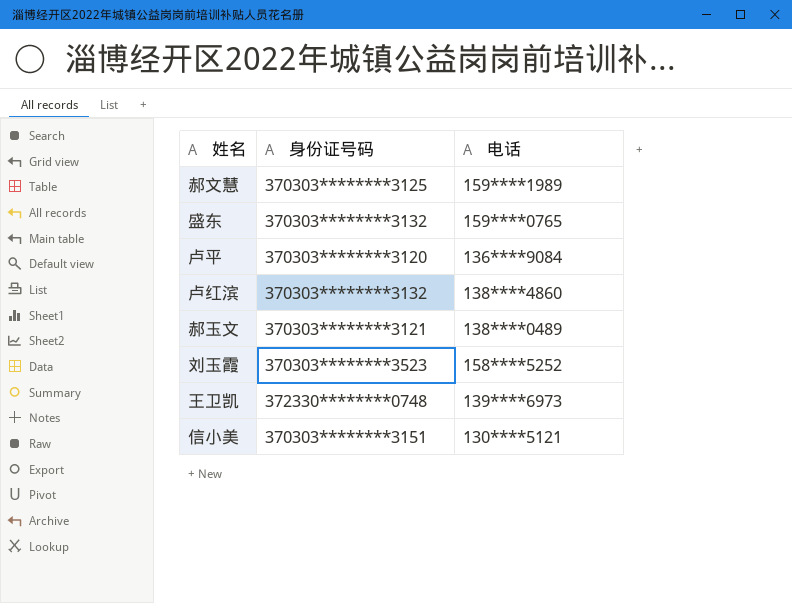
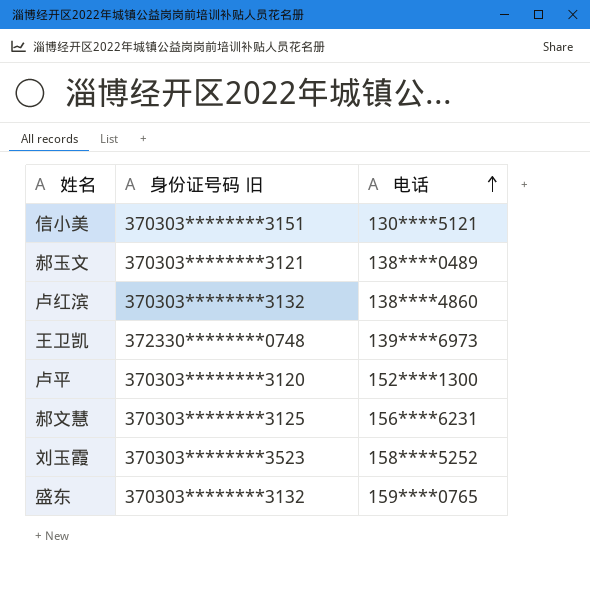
row order: none -> 电话 ascending
column name: 身份证号码 -> 身份证号码 旧
卢平 | 电话: 136****9084 -> 152****1300
郝文慧 | 电话: 159****1989 -> 156****6231

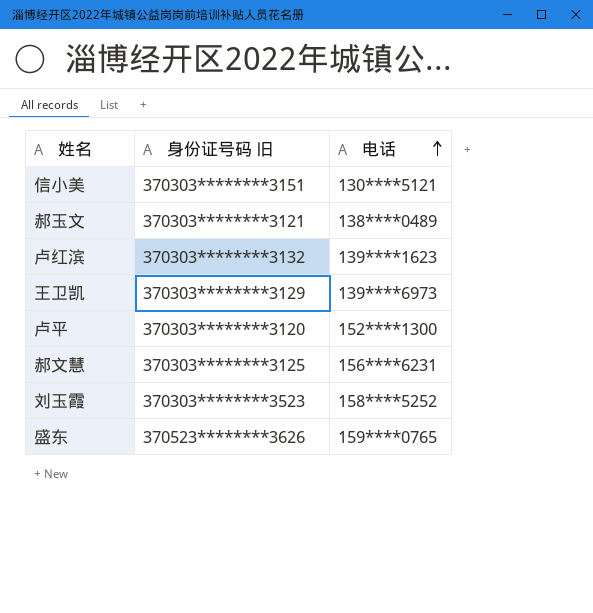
卢红滨 | 电话: 138****4860 -> 139****1623
王卫凯 | 身份证号码 旧: 372330********0748 -> 370303********3129
盛东 | 身份证号码 旧: 370303********3132 -> 370523********3626

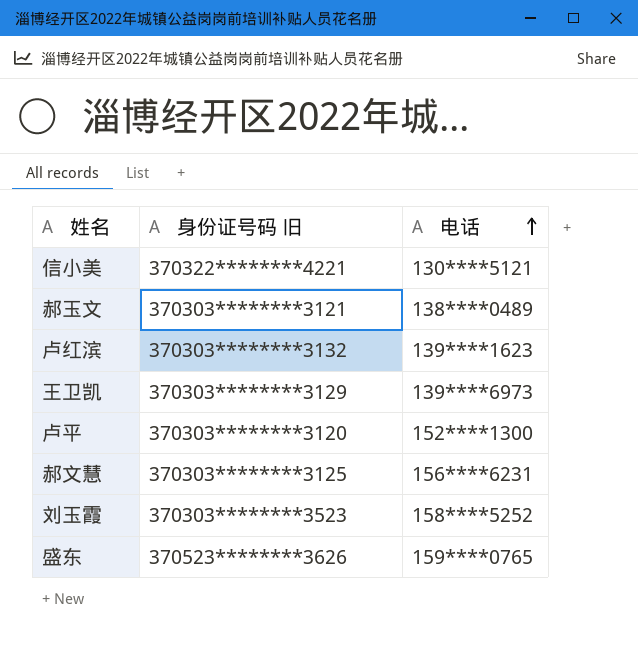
信小美 | 身份证号码 旧: 370303********3151 -> 370322********4221

